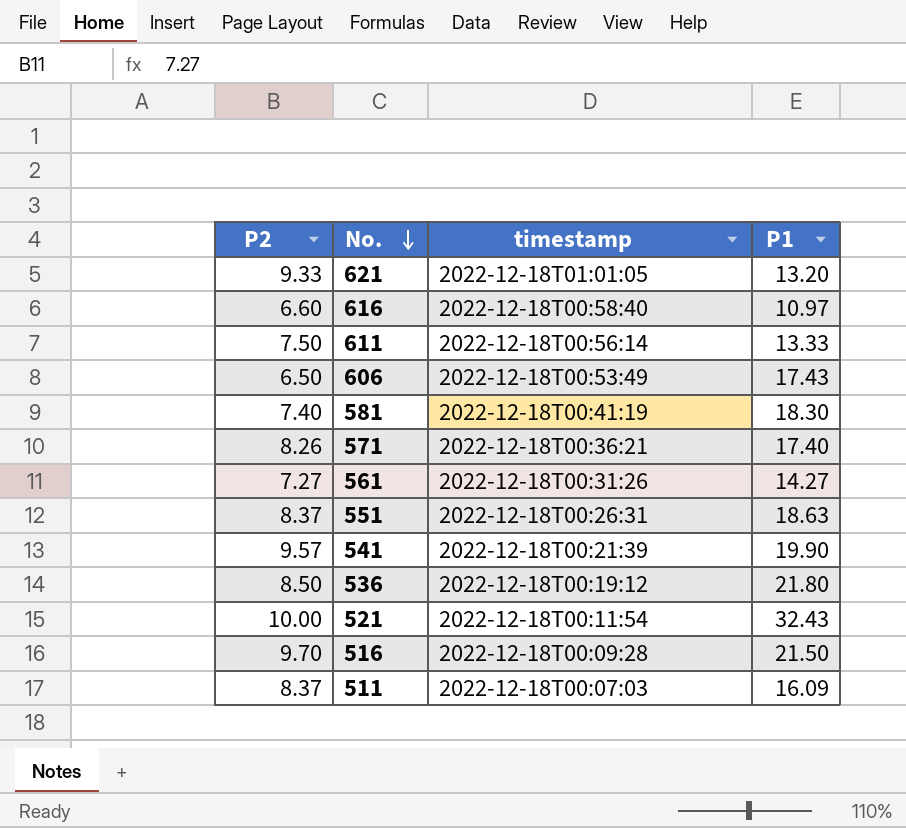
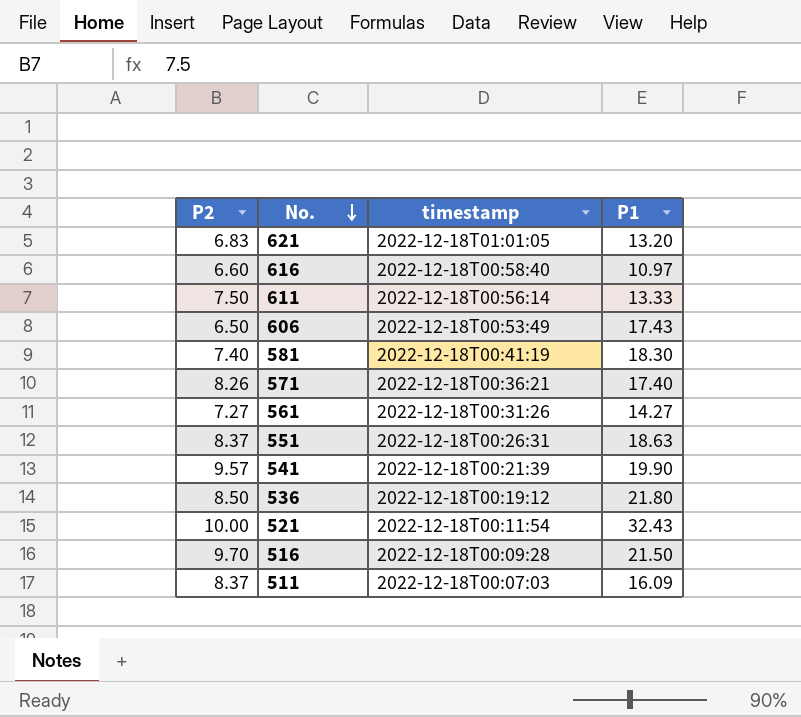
621 | P2: 9.33 -> 6.83

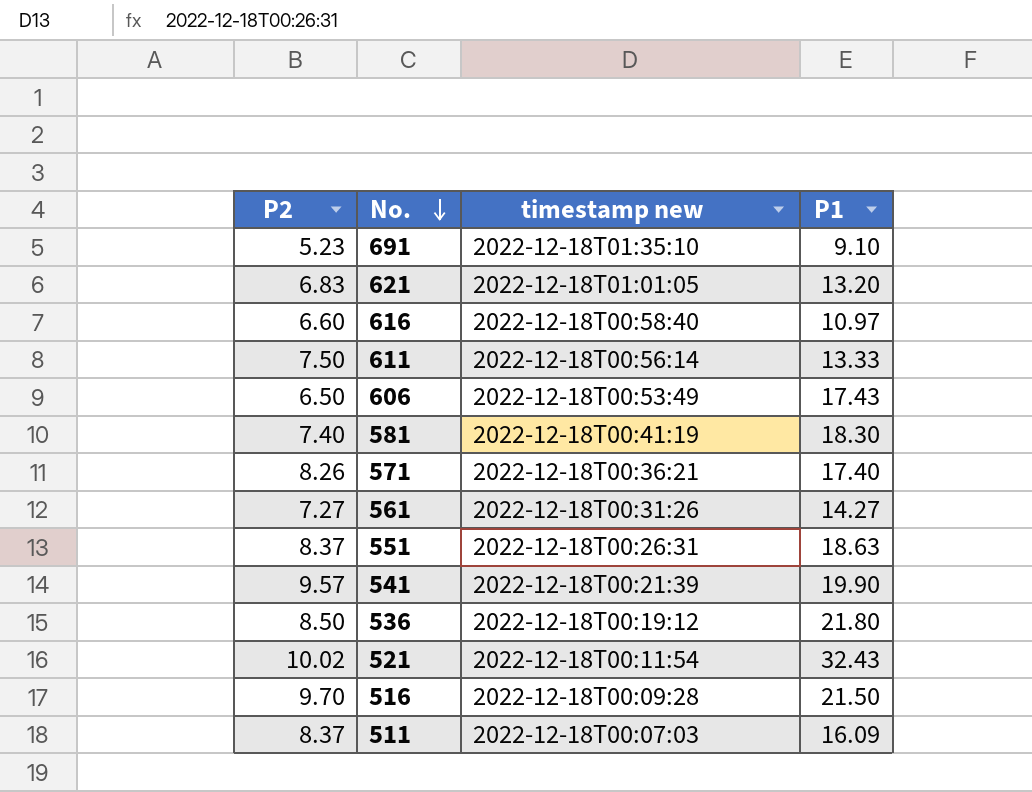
column name: timestamp -> timestamp new
row 691: none -> 5.23 | 2022-12-18T01:35:10 | 9.10
521 | P2: 10.00 -> 10.02

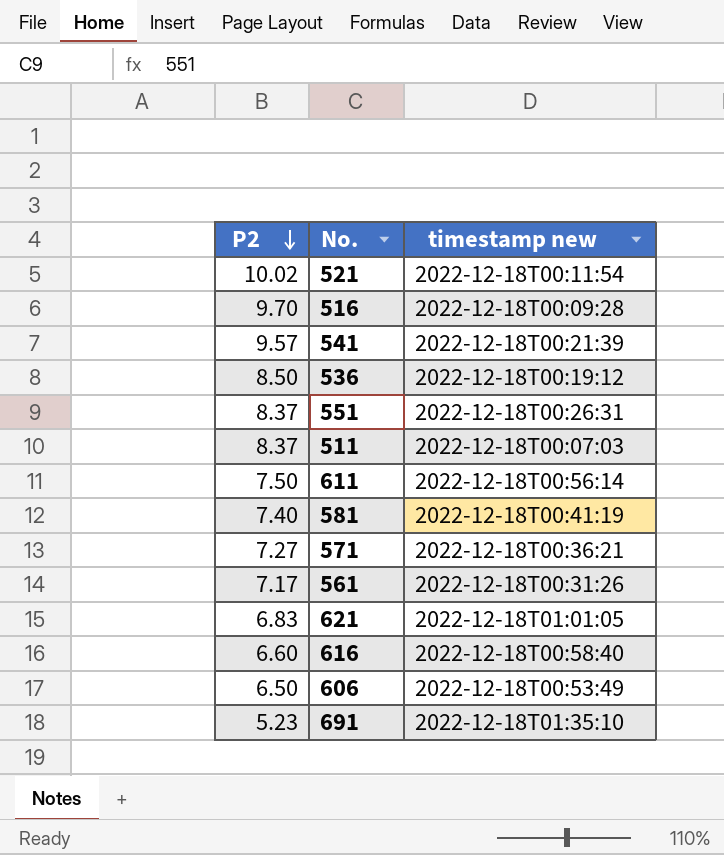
row order: No. descending -> P2 descending
column P1 | position: 4 -> none
571 | P2: 8.26 -> 7.27
561 | P2: 7.27 -> 7.17

